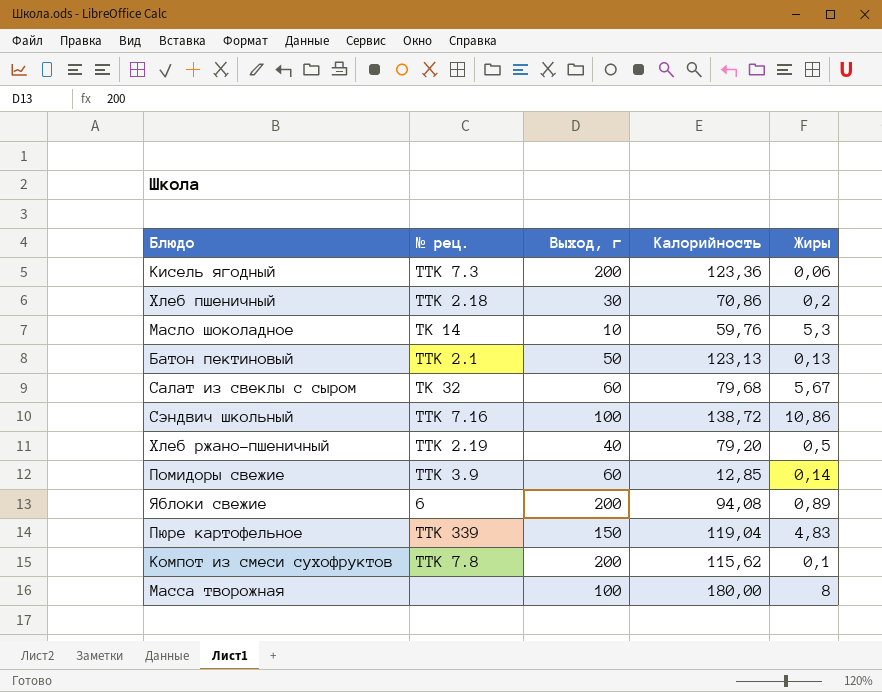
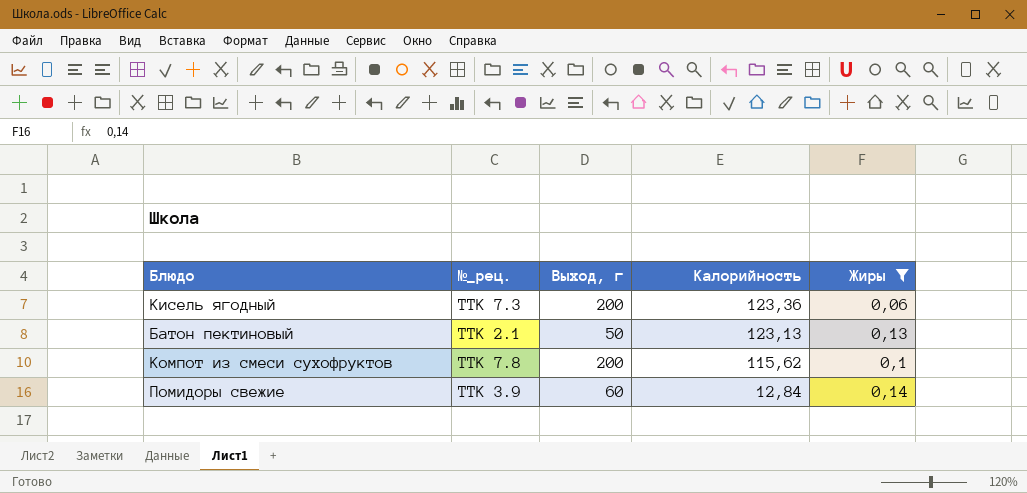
filter: none -> Жиры <= 0,14
row order: none -> Калорийность descending
column name: № рец. -> №_рец.
Помидоры свежие | Калорийность: 12,85 -> 12,84

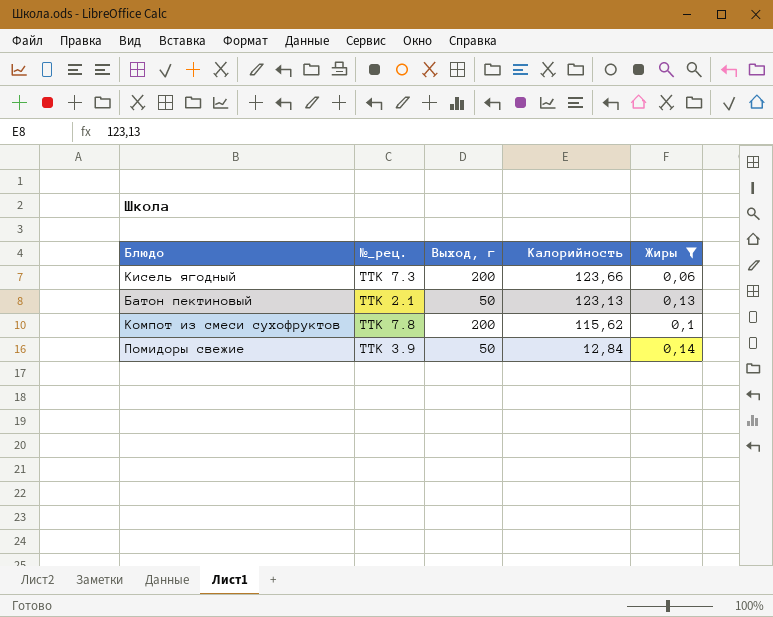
Кисель ягодный | Калорийность: 123,36 -> 123,66
Помидоры свежие | Выход, г: 60 -> 50

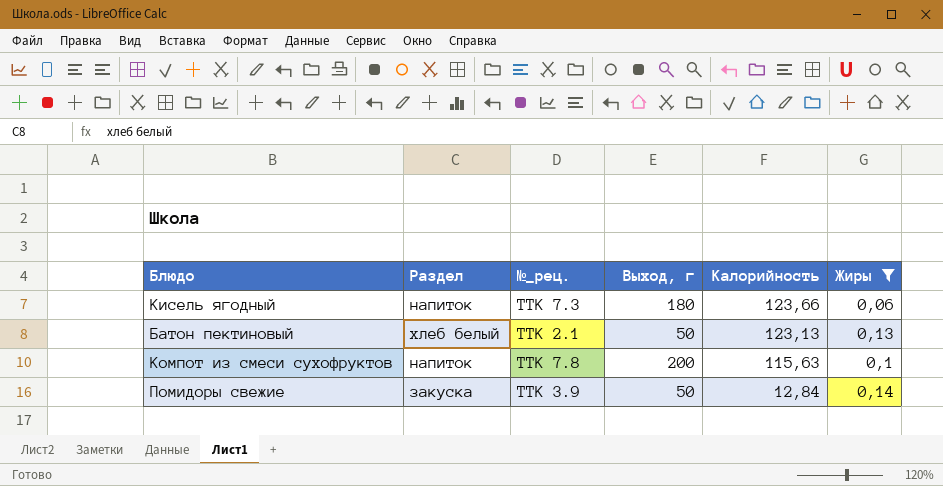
column Раздел | position: none -> 2
Кисель ягодный | Выход, г: 200 -> 180
Компот из смеси сухофруктов | Калорийность: 115,62 -> 115,63

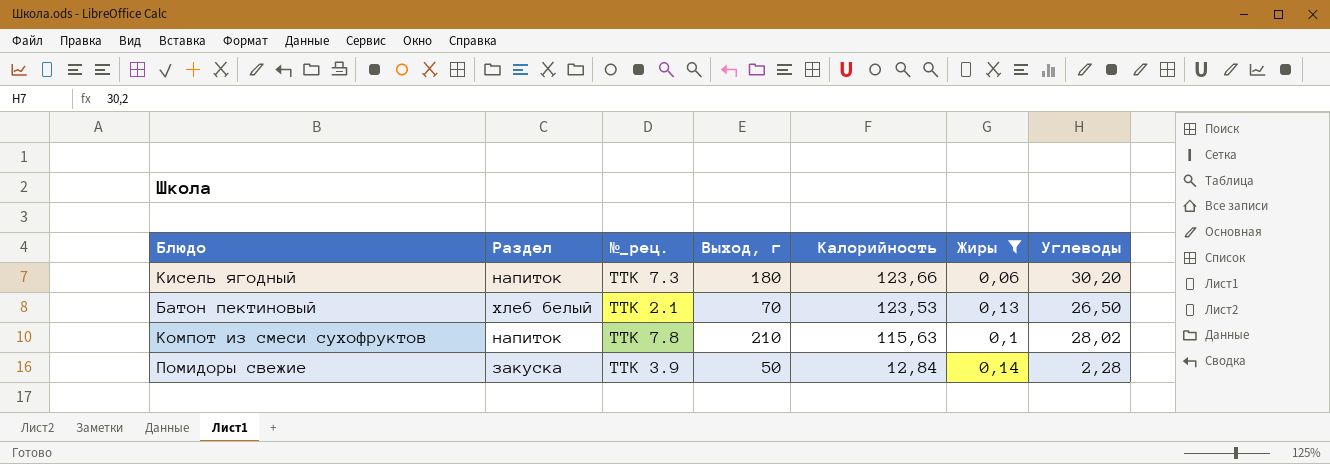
column Углеводы | position: none -> 7
Батон пектиновый | Выход, г: 50 -> 70
Батон пектиновый | Калорийность: 123,13 -> 123,53
Компот из смеси сухофруктов | Выход, г: 200 -> 210

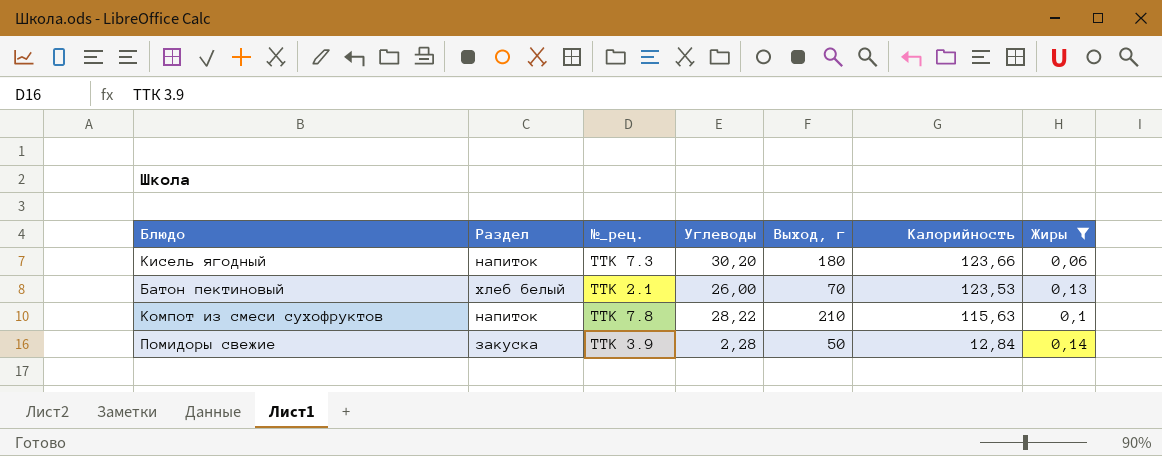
column Углеводы | position: 7 -> 4
Батон пектиновый | Углеводы: 26,50 -> 26,00
Компот из смеси сухофруктов | Углеводы: 28,02 -> 28,22

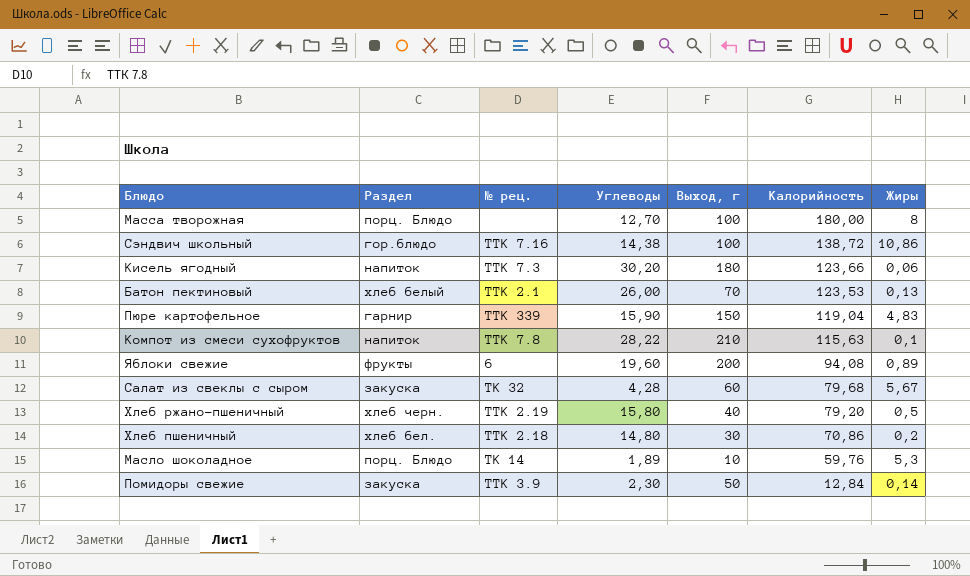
filter: Жиры <= 0,14 -> none
column name: №_рец. -> № рец.
Помидоры свежие | Углеводы: 2,28 -> 2,30

